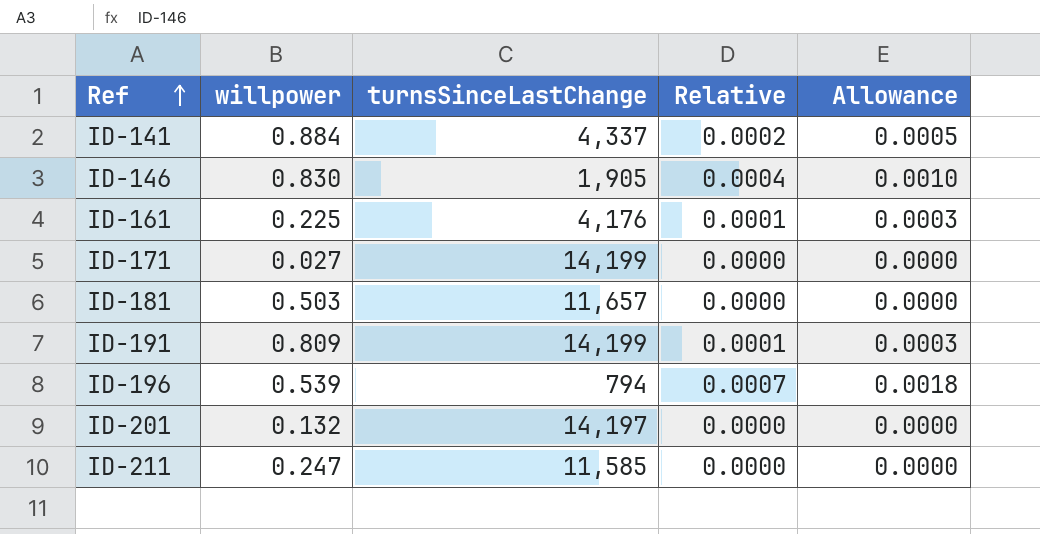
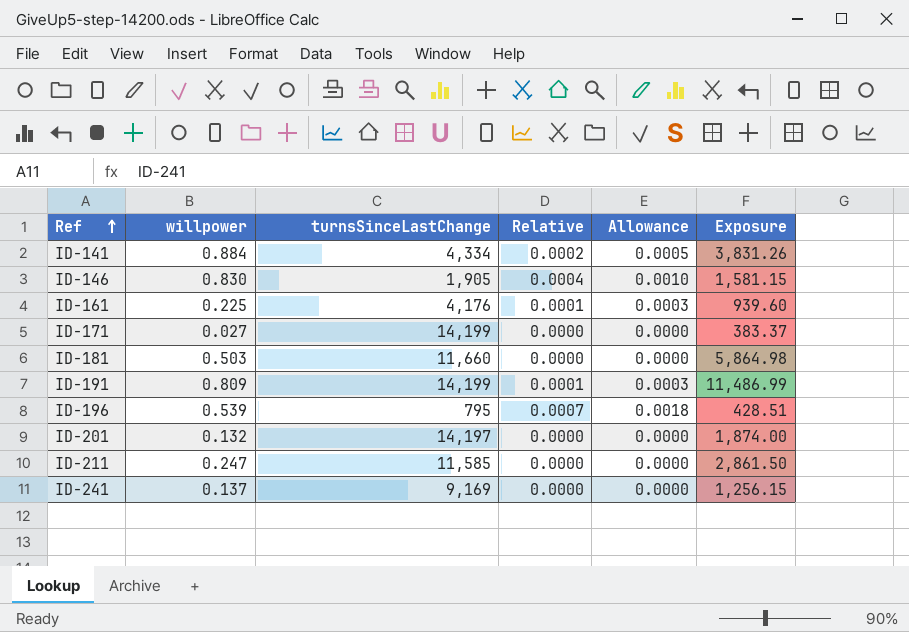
column Exposure | formula: none -> [willpower] * [turnsSinceLastChange]
ID-141 | turnsSinceLastChange: 4,337 -> 4,334
ID-181 | turnsSinceLastChange: 11,657 -> 11,660
ID-196 | turnsSinceLastChange: 794 -> 795
row ID-241: none -> 0.137 | 9,169 | 0.0000 | 0.0000 | 1,256.15

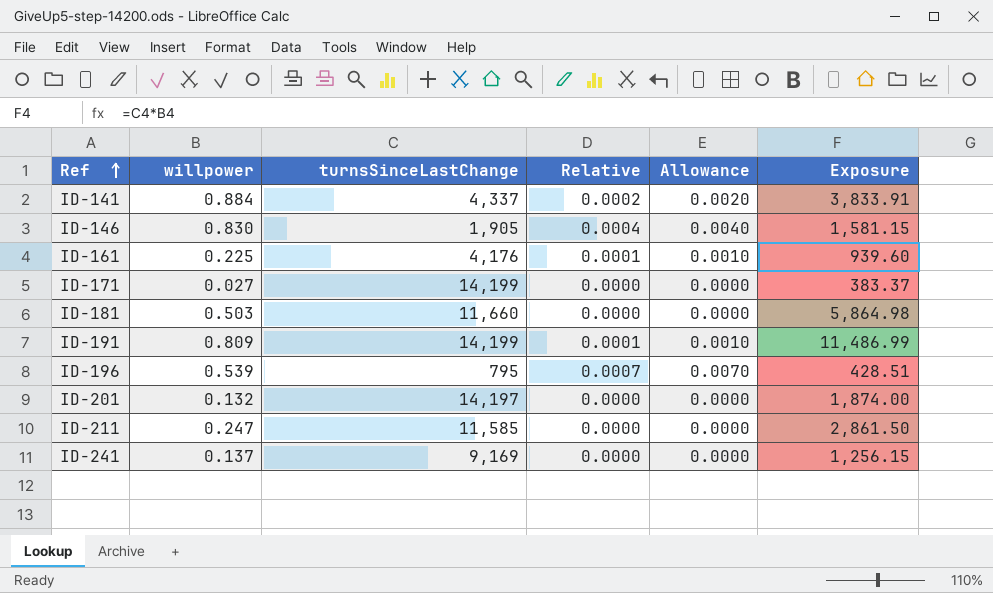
column Allowance | formula: [Relative] * 2.5 -> [Relative] * 10
ID-141 | turnsSinceLastChange: 4,334 -> 4,337
ID-141 | Exposure: 3,831.26 -> 3,833.91

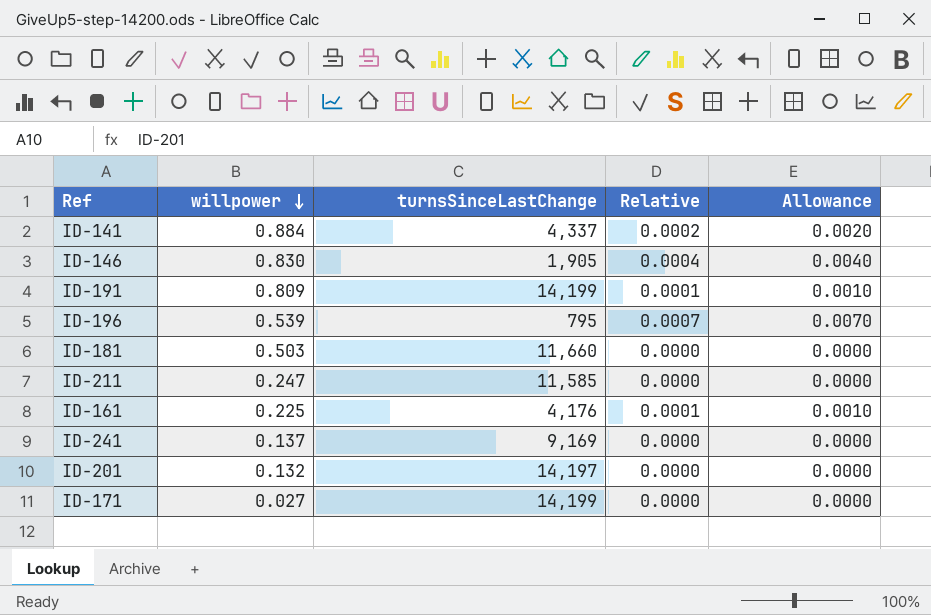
row order: Ref ascending -> willpower descending
column Exposure | formula: [willpower] * [turnsSinceLastChange] -> none

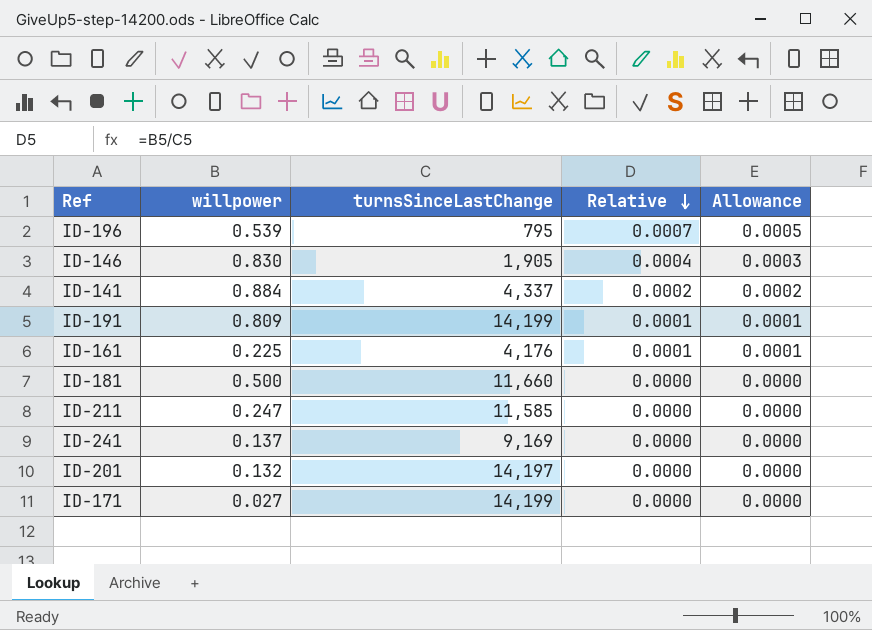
row order: willpower descending -> Relative descending
column Allowance | formula: [Relative] * 10 -> [Relative] * 0.75
ID-181 | willpower: 0.503 -> 0.500

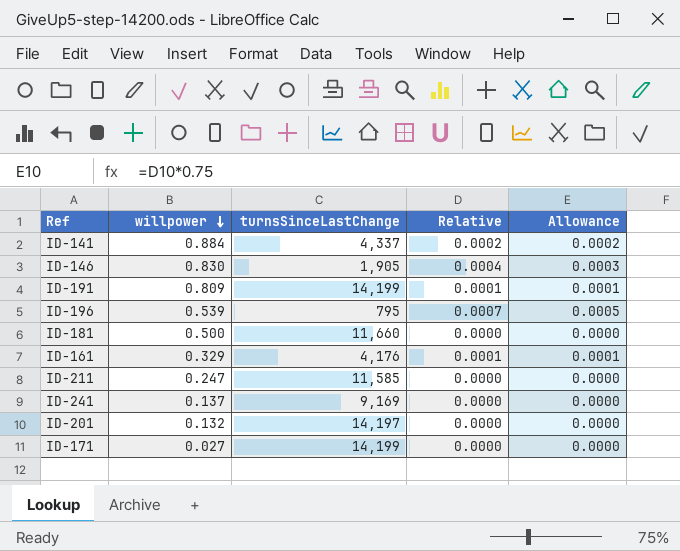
row order: Relative descending -> willpower descending
ID-161 | willpower: 0.225 -> 0.329

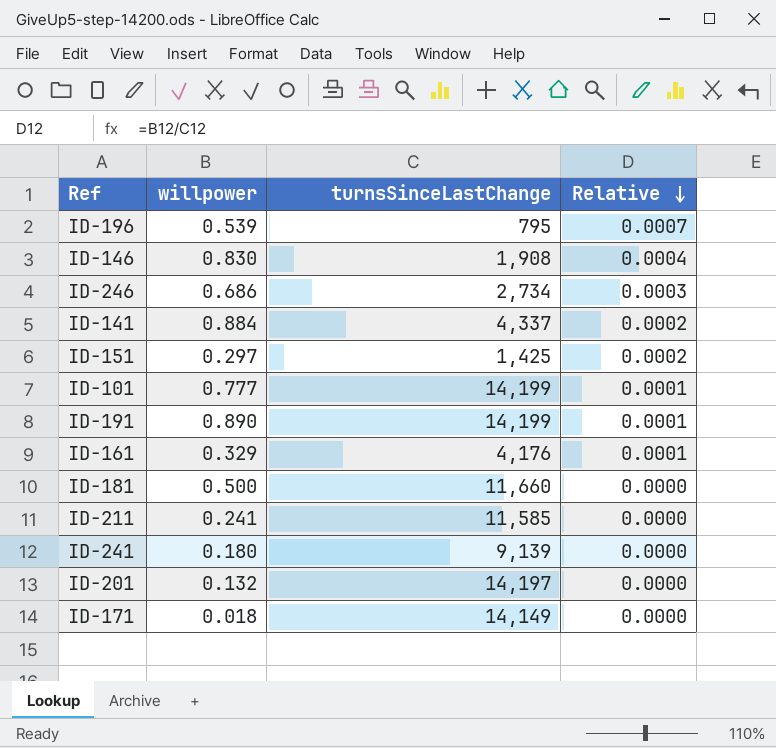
row order: willpower descending -> Relative descending
column Allowance | formula: [Relative] * 0.75 -> none
ID-146 | turnsSinceLastChange: 1,905 -> 1,908
row ID-246: none -> 0.686 | 2,734 | 0.0003
row ID-151: none -> 0.297 | 1,425 | 0.0002
row ID-101: none -> 0.777 | 14,199 | 0.0001
ID-191 | willpower: 0.809 -> 0.890
ID-211 | willpower: 0.247 -> 0.241
ID-241 | willpower: 0.137 -> 0.180
ID-241 | turnsSinceLastChange: 9,169 -> 9,139
ID-171 | willpower: 0.027 -> 0.018
ID-171 | turnsSinceLastChange: 14,199 -> 14,149

